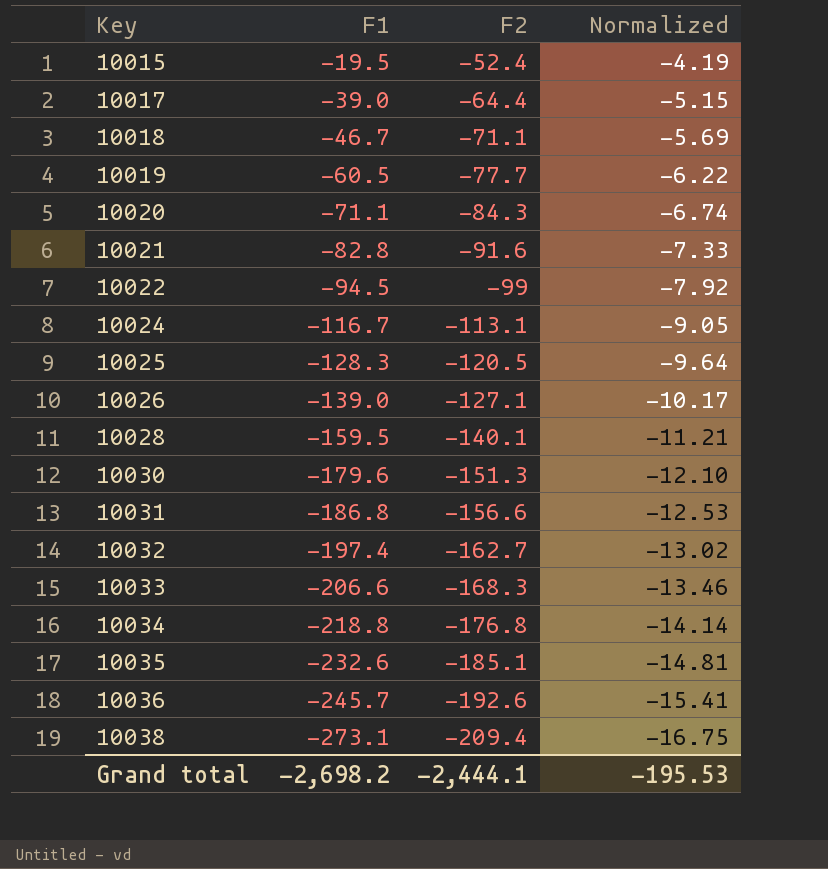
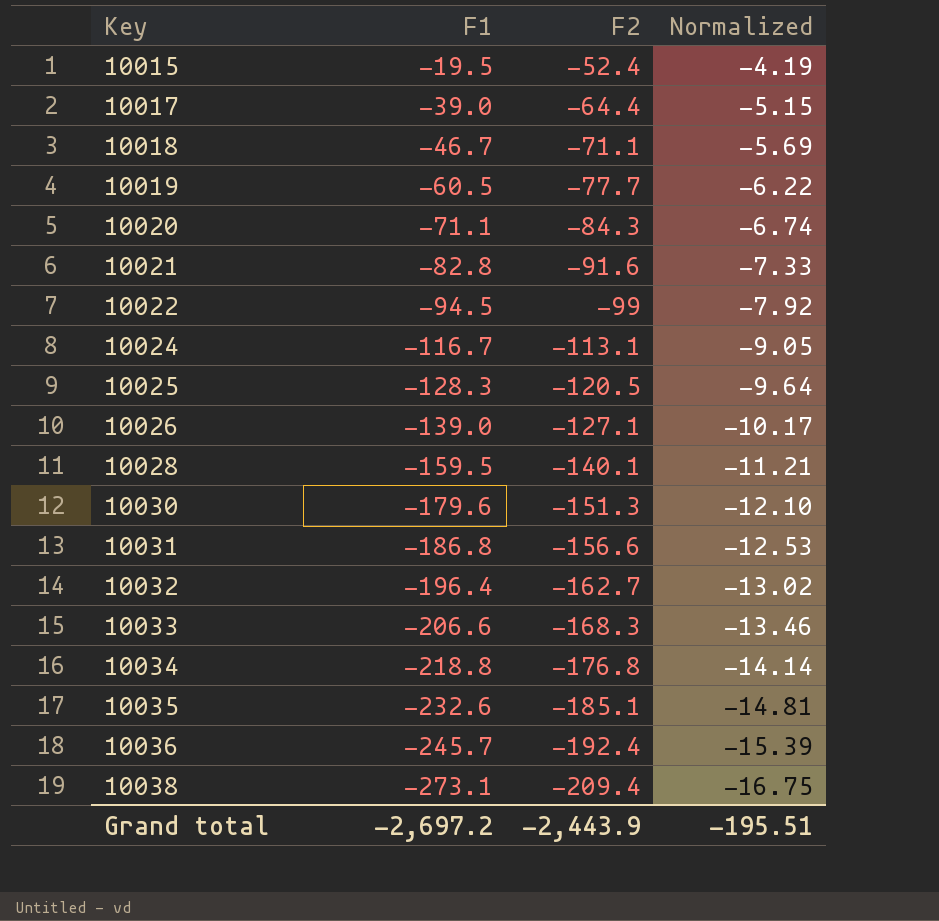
10032 | F1: -197.4 -> -196.4
10036 | F2: -192.6 -> -192.4
10036 | Normalized: -15.41 -> -15.39
Grand total | F1: -2,698.2 -> -2,697.2
Grand total | F2: -2,444.1 -> -2,443.9
Grand total | Normalized: -195.53 -> -195.51

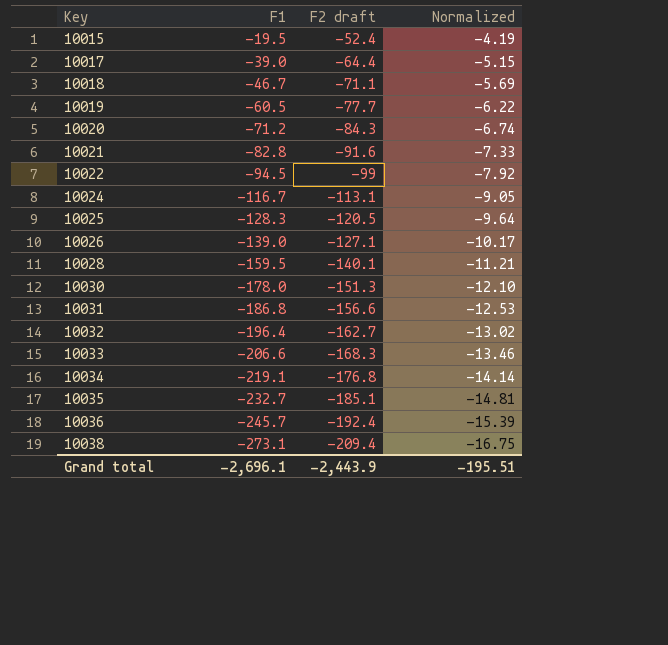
column name: F2 -> F2 draft
10020 | F1: -71.1 -> -71.2
10030 | F1: -179.6 -> -178.0
10034 | F1: -218.8 -> -219.1
10035 | F1: -232.6 -> -232.7
Grand total | F1: -2,697.2 -> -2,696.1

